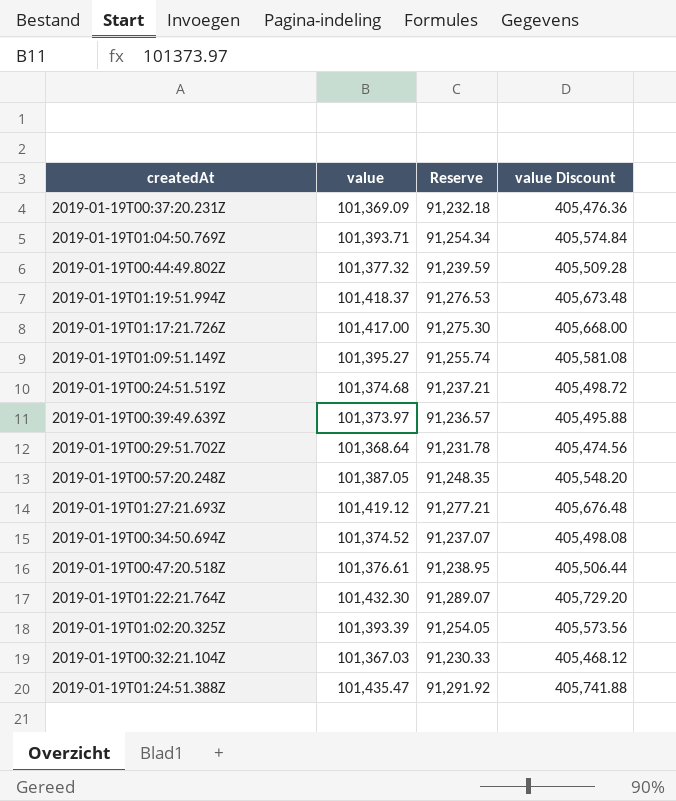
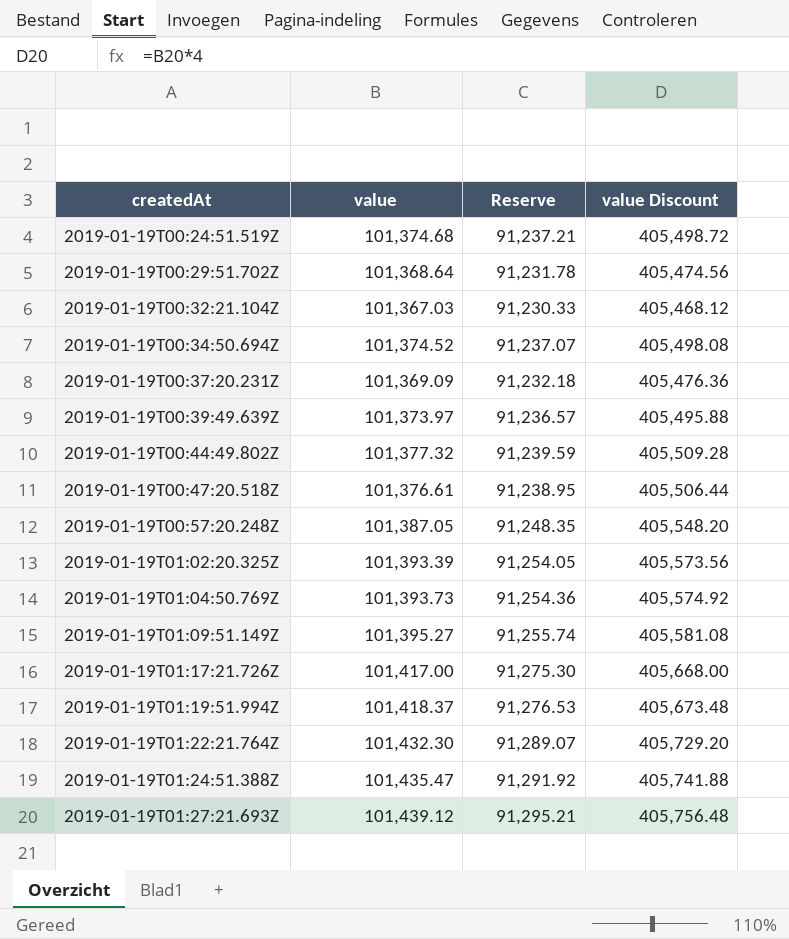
row order: none -> createdAt ascending
2019-01-19T01:04:50.769Z | value: 101,393.71 -> 101,393.73
2019-01-19T01:04:50.769Z | Reserve: 91,254.34 -> 91,254.36
2019-01-19T01:04:50.769Z | value Discount: 405,574.84 -> 405,574.92
2019-01-19T01:27:21.693Z | value: 101,419.12 -> 101,439.12
2019-01-19T01:27:21.693Z | Reserve: 91,277.21 -> 91,295.21
2019-01-19T01:27:21.693Z | value Discount: 405,676.48 -> 405,756.48

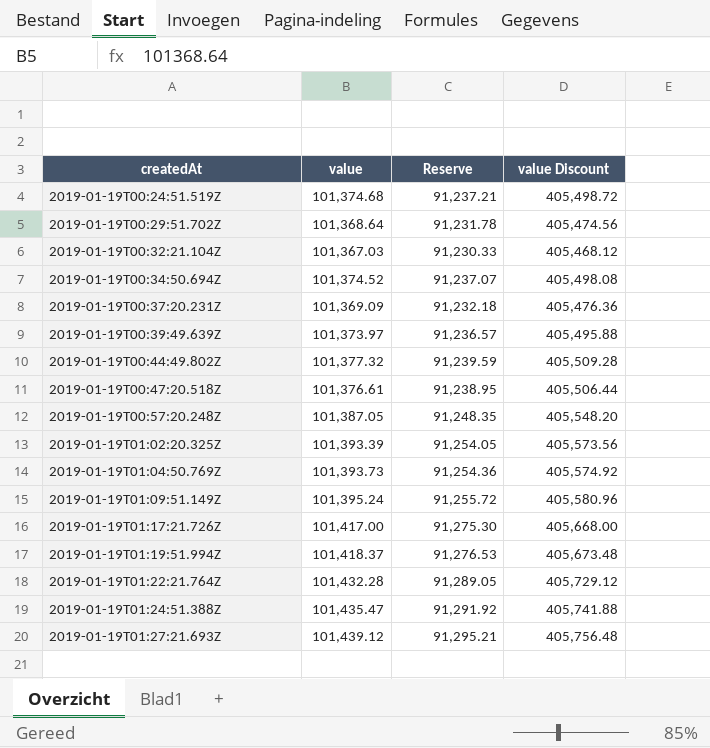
2019-01-19T01:09:51.149Z | value: 101,395.27 -> 101,395.24
2019-01-19T01:09:51.149Z | Reserve: 91,255.74 -> 91,255.72
2019-01-19T01:09:51.149Z | value Discount: 405,581.08 -> 405,580.96
2019-01-19T01:22:21.764Z | value: 101,432.30 -> 101,432.28
2019-01-19T01:22:21.764Z | Reserve: 91,289.07 -> 91,289.05
2019-01-19T01:22:21.764Z | value Discount: 405,729.20 -> 405,729.12

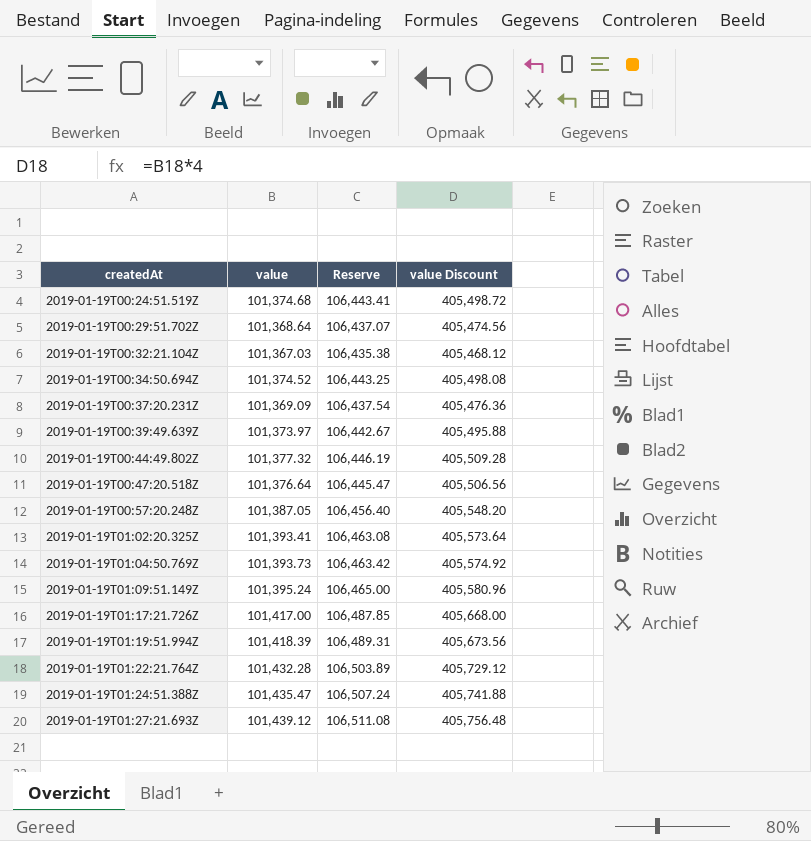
column Reserve | formula: [value] * 0.9 -> [value] * 1.05
2019-01-19T00:47:20.518Z | value: 101,376.61 -> 101,376.64
2019-01-19T00:47:20.518Z | value Discount: 405,506.44 -> 405,506.56
2019-01-19T01:02:20.325Z | value: 101,393.39 -> 101,393.41
2019-01-19T01:02:20.325Z | value Discount: 405,573.56 -> 405,573.64
2019-01-19T01:19:51.994Z | value: 101,418.37 -> 101,418.39
2019-01-19T01:19:51.994Z | value Discount: 405,673.48 -> 405,673.56

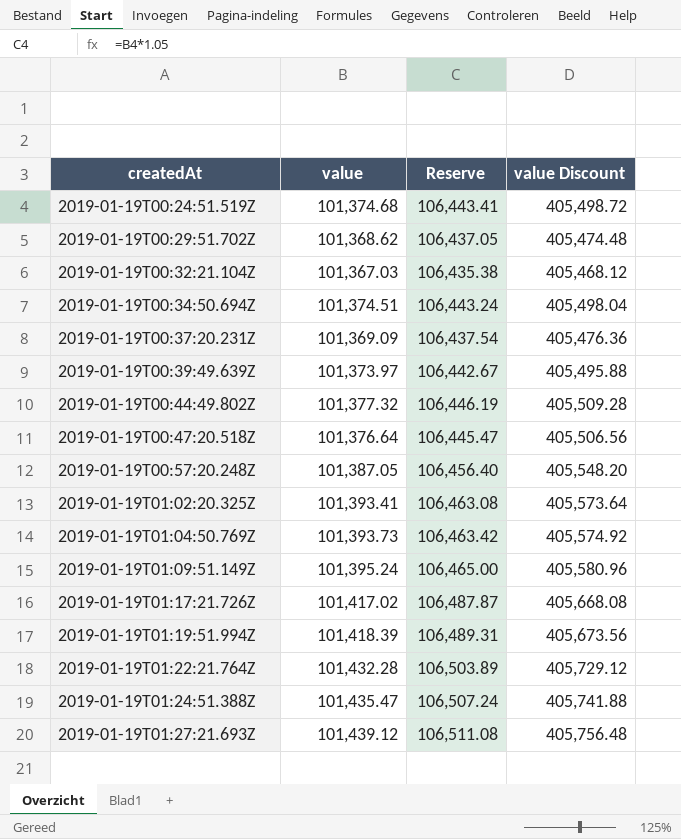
2019-01-19T00:29:51.702Z | value: 101,368.64 -> 101,368.62
2019-01-19T00:29:51.702Z | Reserve: 106,437.07 -> 106,437.05
2019-01-19T00:29:51.702Z | value Discount: 405,474.56 -> 405,474.48
2019-01-19T00:34:50.694Z | value: 101,374.52 -> 101,374.51
2019-01-19T00:34:50.694Z | Reserve: 106,443.25 -> 106,443.24
2019-01-19T00:34:50.694Z | value Discount: 405,498.08 -> 405,498.04
2019-01-19T01:17:21.726Z | value: 101,417.00 -> 101,417.02
2019-01-19T01:17:21.726Z | Reserve: 106,487.85 -> 106,487.87
2019-01-19T01:17:21.726Z | value Discount: 405,668.00 -> 405,668.08

